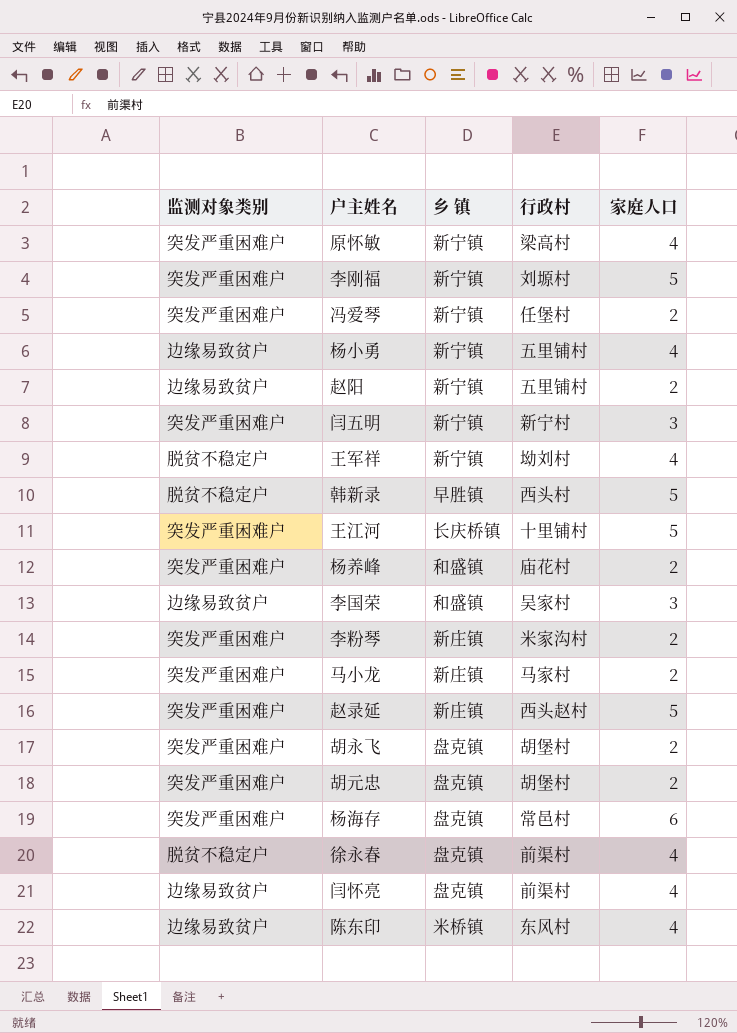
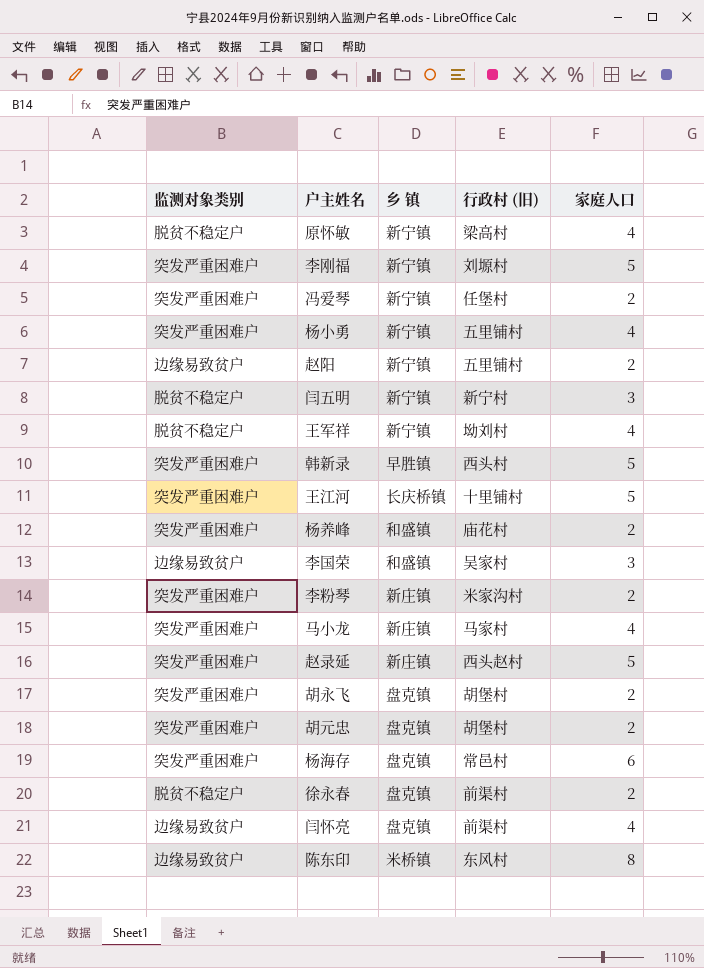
column name: 行政村 -> 行政村 (旧)
原怀敏 | 监测对象类别: 突发严重困难户 -> 脱贫不稳定户
杨小勇 | 监测对象类别: 边缘易致贫户 -> 突发严重困难户
闫五明 | 监测对象类别: 突发严重困难户 -> 脱贫不稳定户
韩新录 | 监测对象类别: 脱贫不稳定户 -> 突发严重困难户
马小龙 | 家庭人口: 2 -> 4
徐永春 | 家庭人口: 4 -> 2
陈东印 | 家庭人口: 4 -> 8

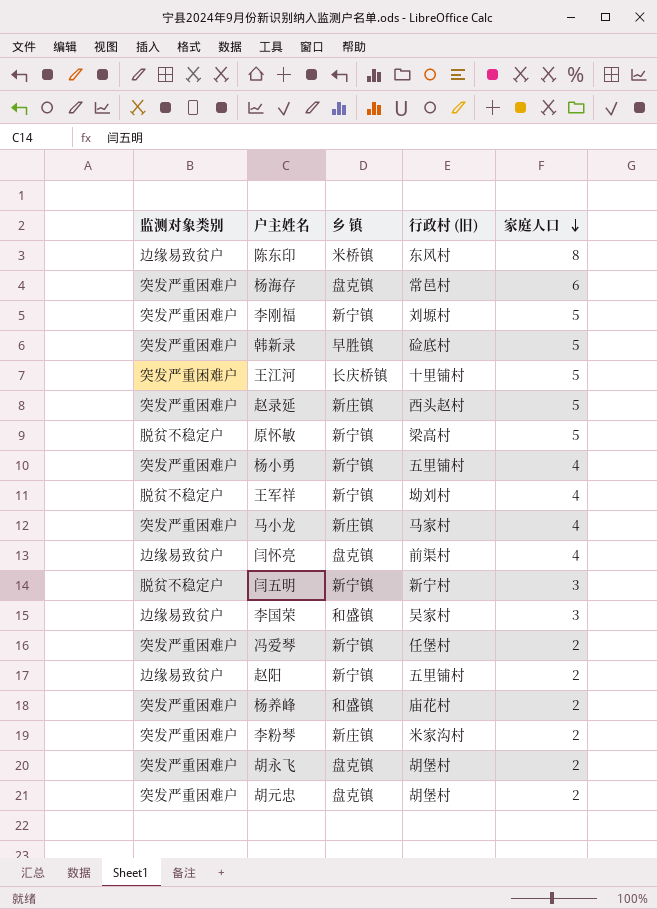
row order: none -> 家庭人口 descending
row 徐永春: 脱贫不稳定户 | 盘克镇 | 前渠村 | 2 -> none
韩新录 | 行政村 (旧): 西头村 -> 硷底村
原怀敏 | 家庭人口: 4 -> 5

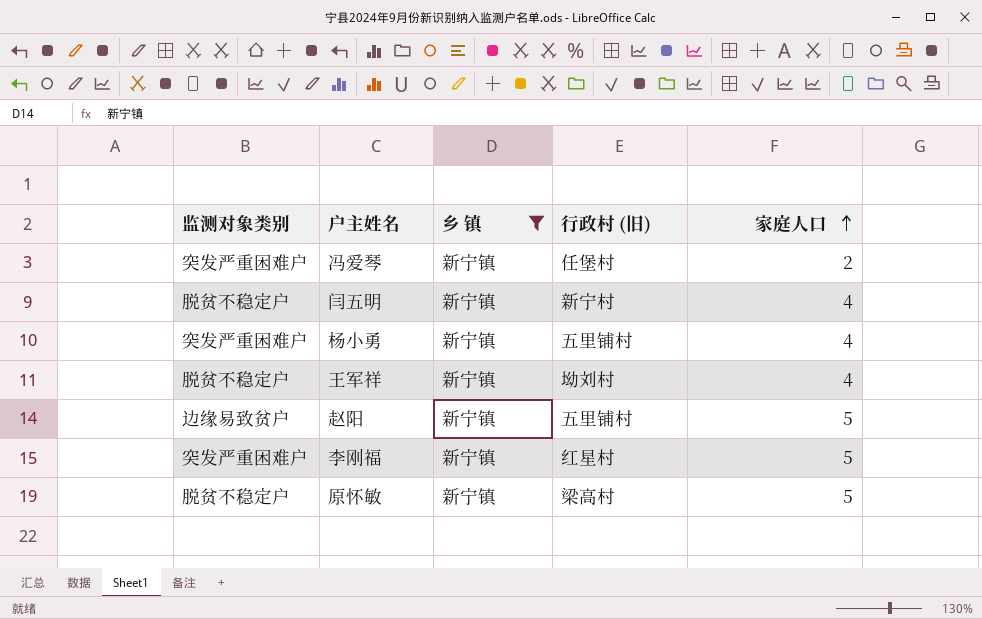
filter: none -> 乡 镇 = 新宁镇
row order: 家庭人口 descending -> 家庭人口 ascending
闫五明 | 家庭人口: 3 -> 4
赵阳 | 家庭人口: 2 -> 5
李刚福 | 行政村 (旧): 刘塬村 -> 红星村

